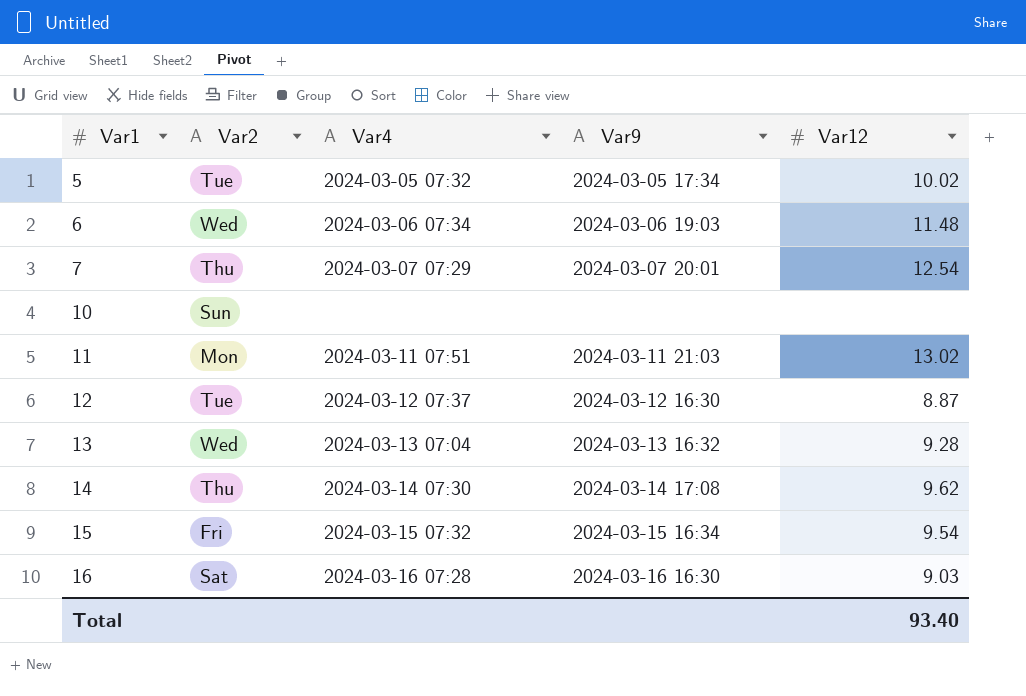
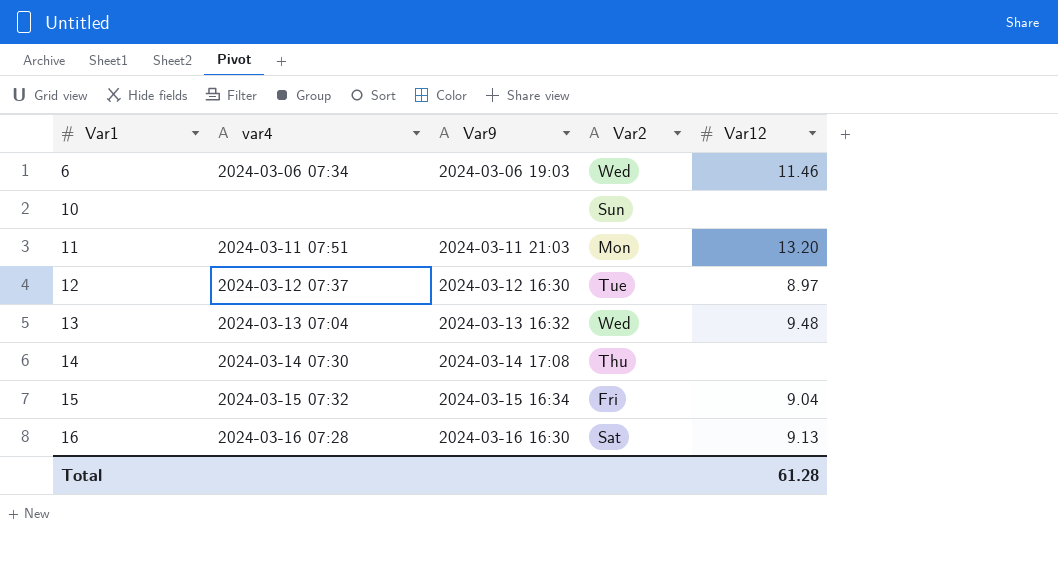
column name: Var4 -> var4
column Var2 | position: 2 -> 4
row 5: Tue | 2024-03-05 07:32 | 2024-03-05 17:34 | 10.02 -> none
row 7: Thu | 2024-03-07 07:29 | 2024-03-07 20:01 | 12.54 -> none
6 | Var12: 11.48 -> 11.46
11 | Var12: 13.02 -> 13.20
12 | Var12: 8.87 -> 8.97
13 | Var12: 9.28 -> 9.48
14 | Var12: 9.62 -> none
15 | Var12: 9.54 -> 9.04
16 | Var12: 9.03 -> 9.13
Total | Var12: 93.40 -> 61.28

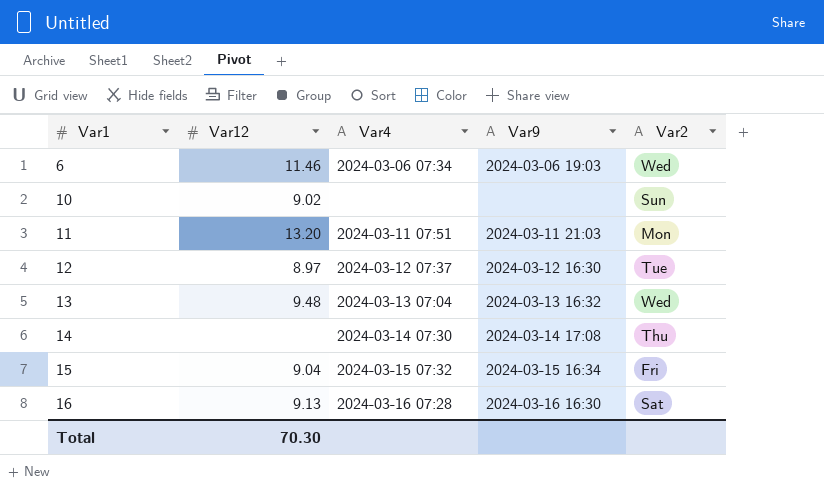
column Var12 | position: 5 -> 2
column name: var4 -> Var4
10 | Var12: none -> 9.02
Total | Var12: 61.28 -> 70.30

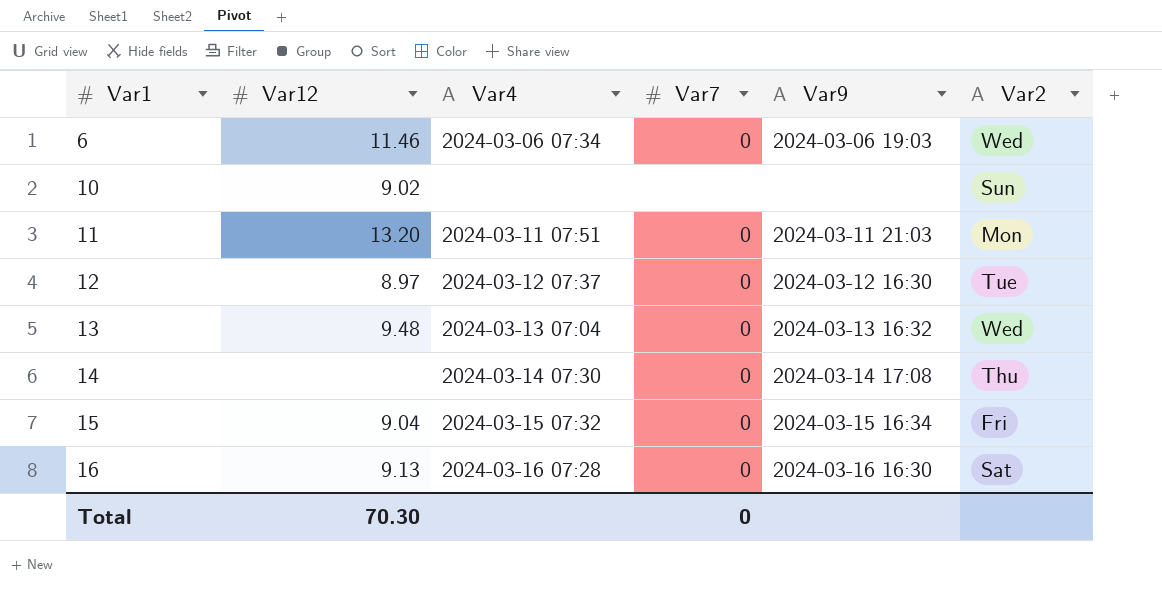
column Var7 | position: none -> 4

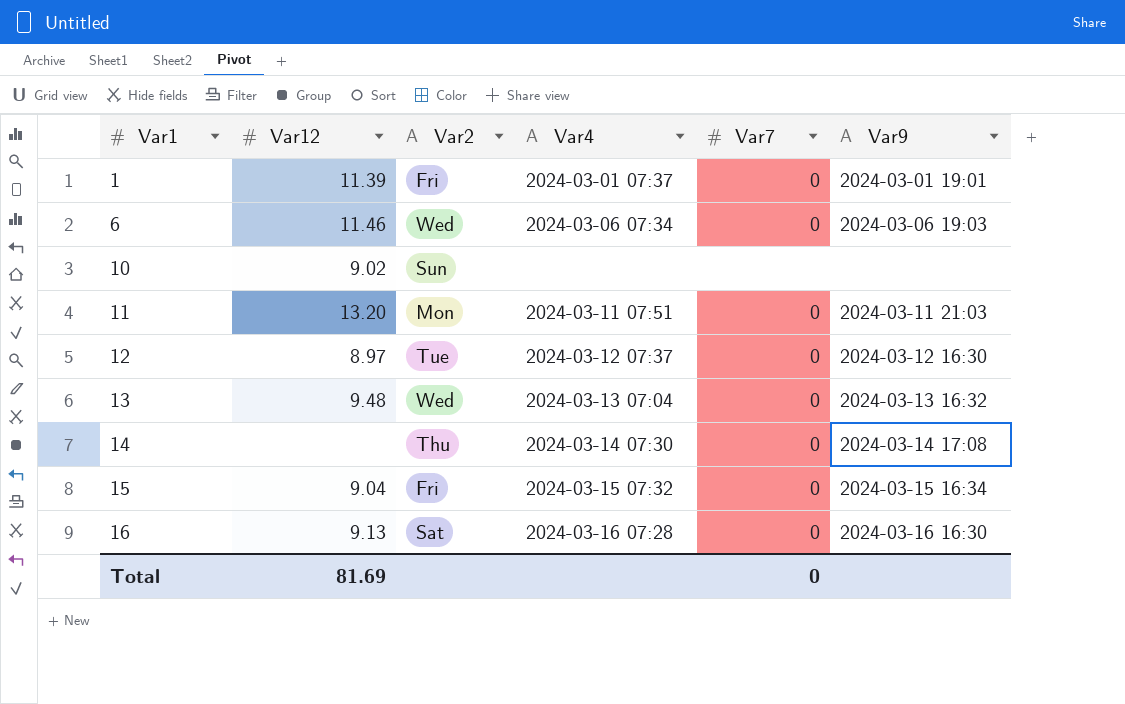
column Var2 | position: 6 -> 3
row 1: none -> 11.39 | Fri | 2024-03-01 07:37 | 0 | 2024-03-01 19:01
Total | Var12: 70.30 -> 81.69

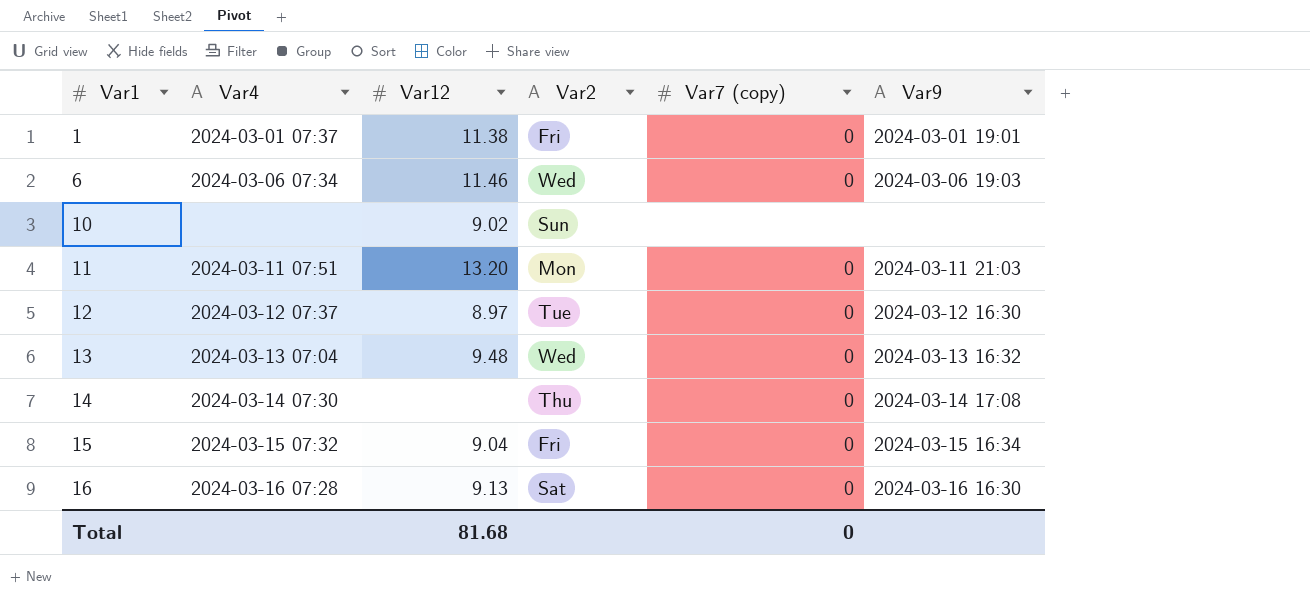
column Var4 | position: 4 -> 2
column name: Var7 -> Var7 (copy)
1 | Var12: 11.39 -> 11.38
Total | Var12: 81.69 -> 81.68

